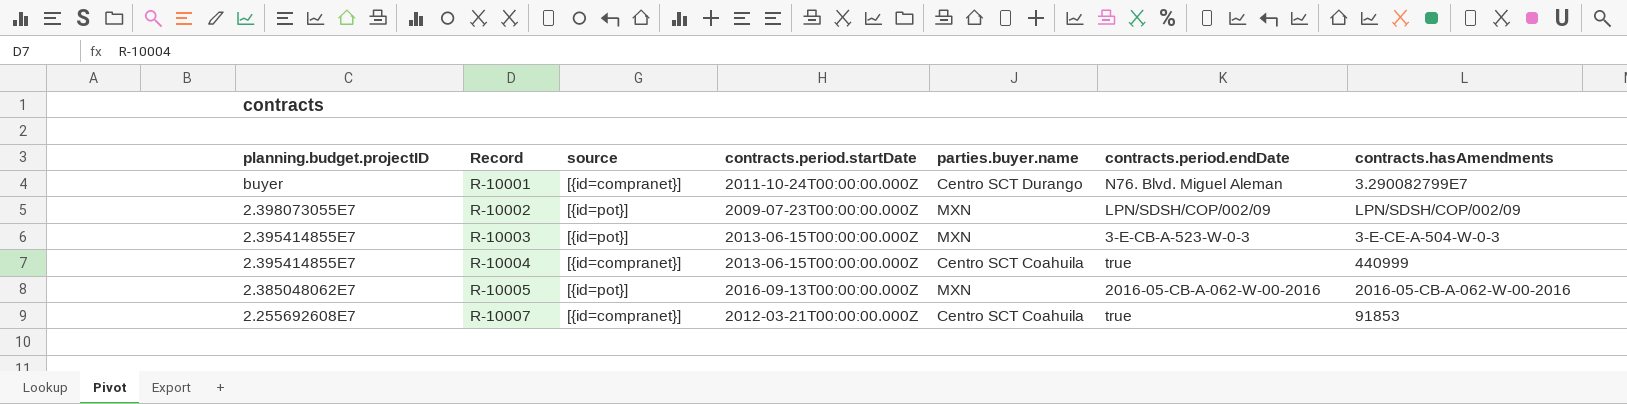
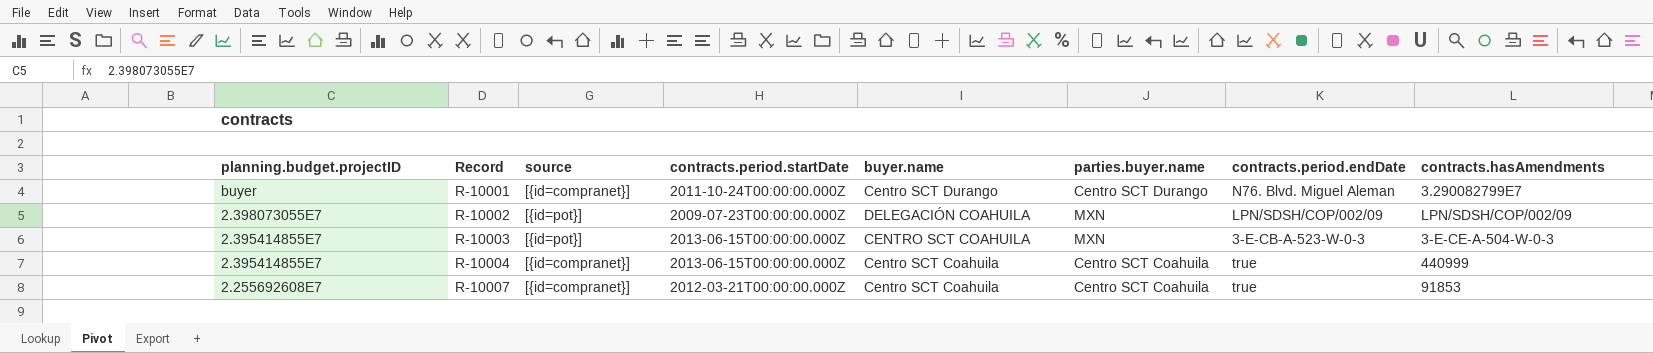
column buyer.name | position: none -> 5
row R-10005: 2.385048062E7 | [{id=pot}] | 2016-09-13T00:00:00.000Z | MXN | 2016-05-CB-A-062-W-00-2016 | 2016-05-CB-A-062-W-00-2016 -> none

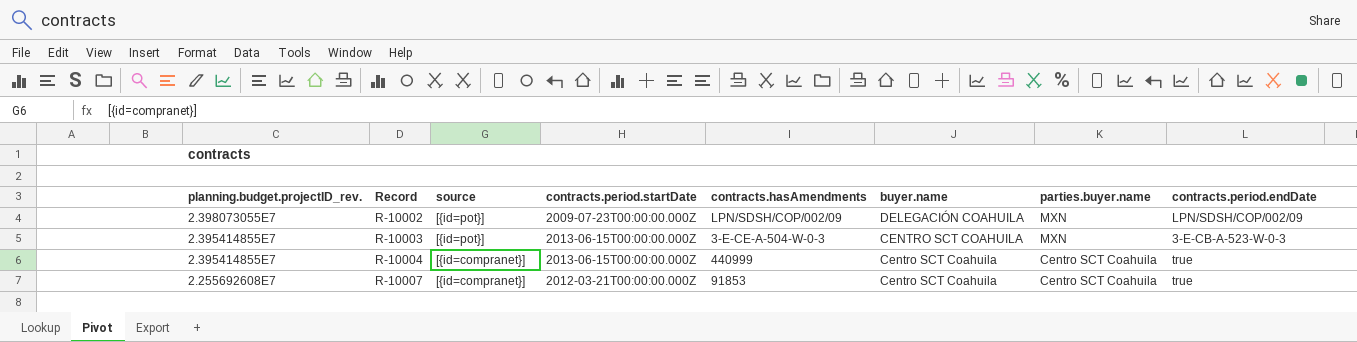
column name: planning.budget.projectID -> planning.budget.projectID_rev.
column contracts.hasAmendments | position: 8 -> 5
row R-10001: buyer | [{id=compranet}] | 2011-10-24T00:00:00.000Z | Centro SCT Durango | Centro SCT Durango | N76. Blvd. Miguel Aleman | 3.290082799E7 -> none

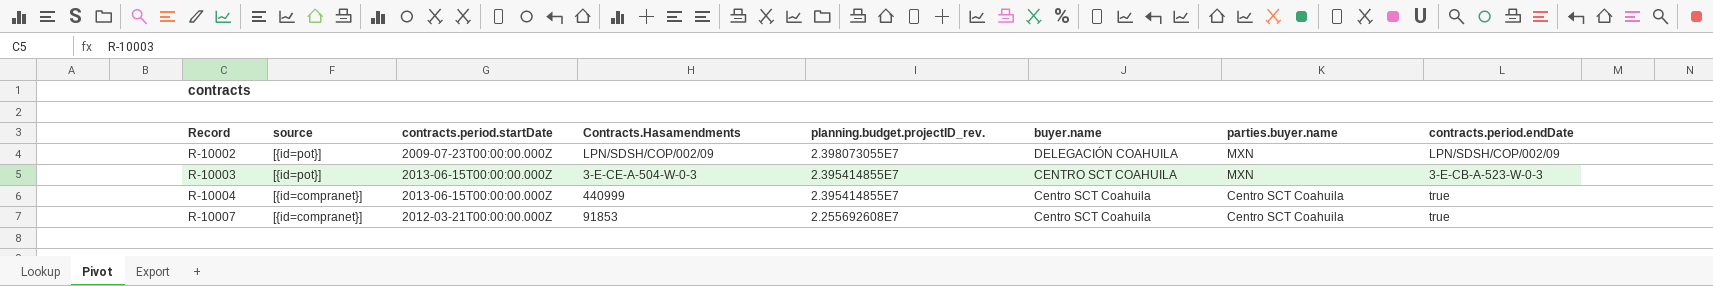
column name: contracts.hasAmendments -> Contracts.Hasamendments
column planning.budget.projectID_rev. | position: 1 -> 5

